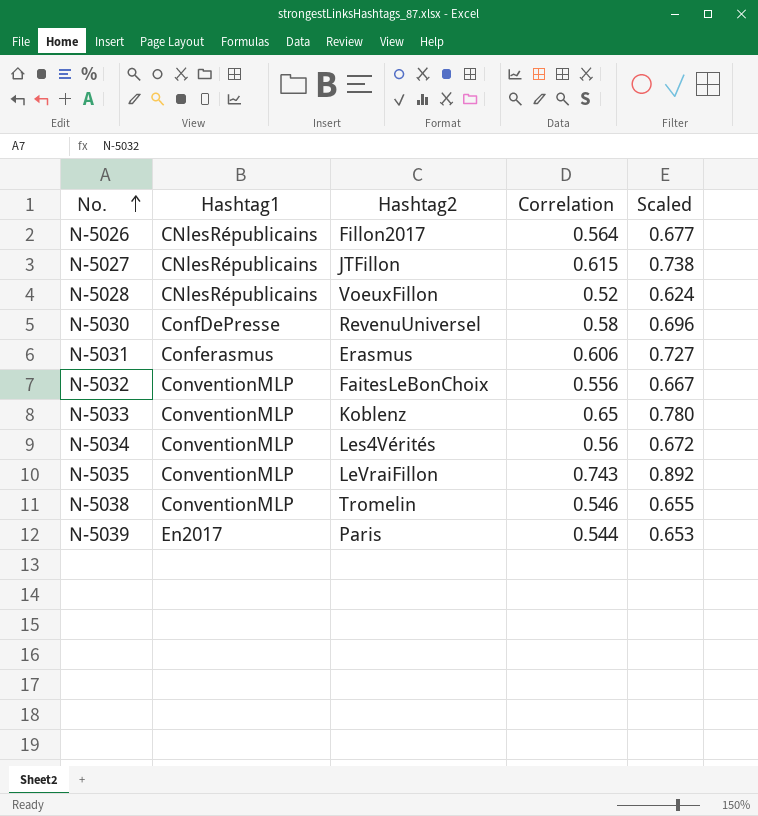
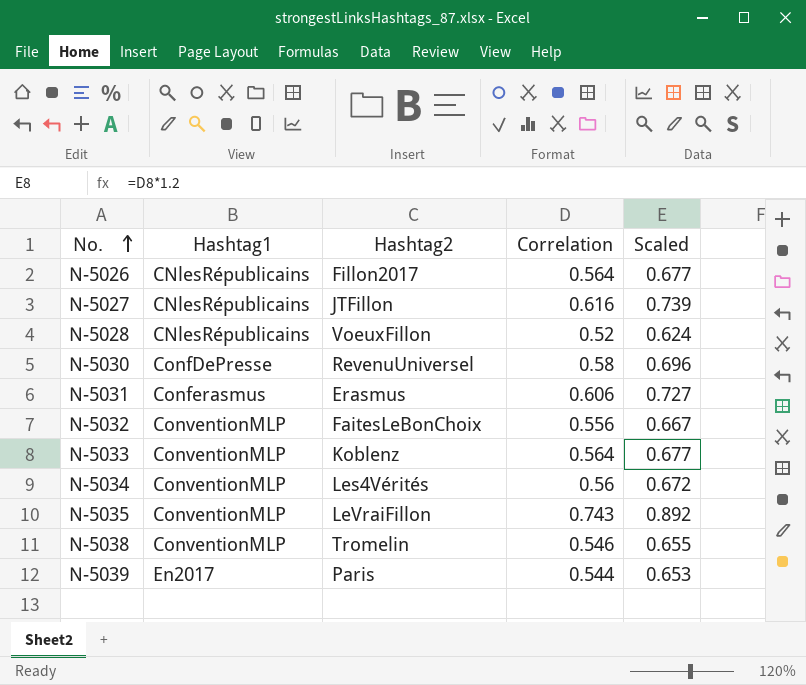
N-5027 | Correlation: 0.615 -> 0.616
N-5027 | Scaled: 0.738 -> 0.739
N-5033 | Correlation: 0.65 -> 0.564
N-5033 | Scaled: 0.780 -> 0.677

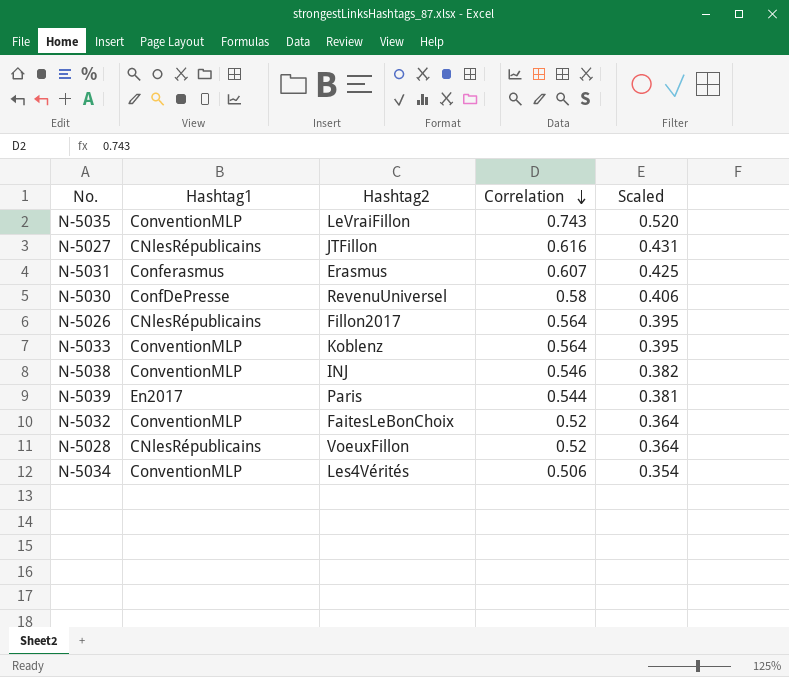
row order: No. ascending -> Correlation descending
column Scaled | formula: [Correlation] * 1.2 -> [Correlation] * 0.7
N-5031 | Correlation: 0.606 -> 0.607
N-5038 | Hashtag2: Tromelin -> INJ
N-5032 | Correlation: 0.556 -> 0.52
N-5034 | Correlation: 0.56 -> 0.506

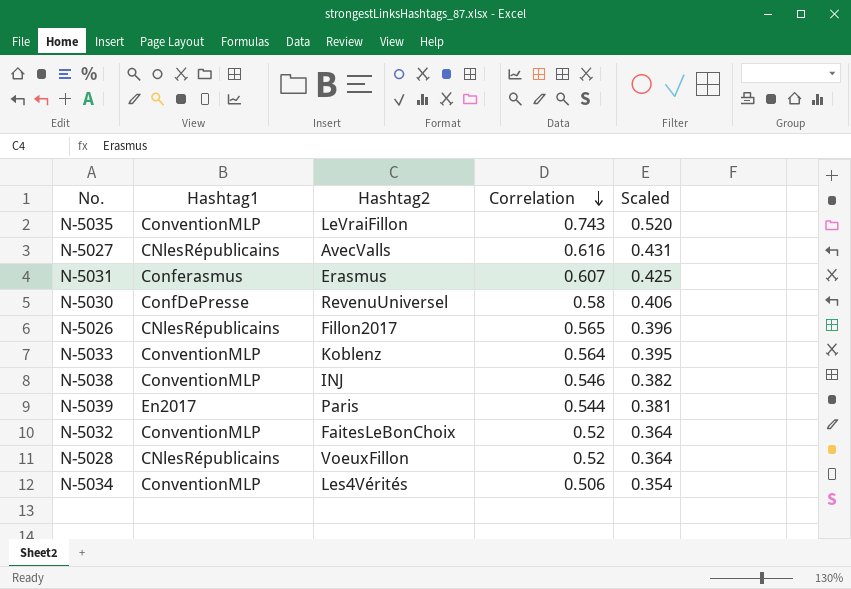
N-5027 | Hashtag2: JTFillon -> AvecValls
N-5026 | Correlation: 0.564 -> 0.565
N-5026 | Scaled: 0.395 -> 0.396

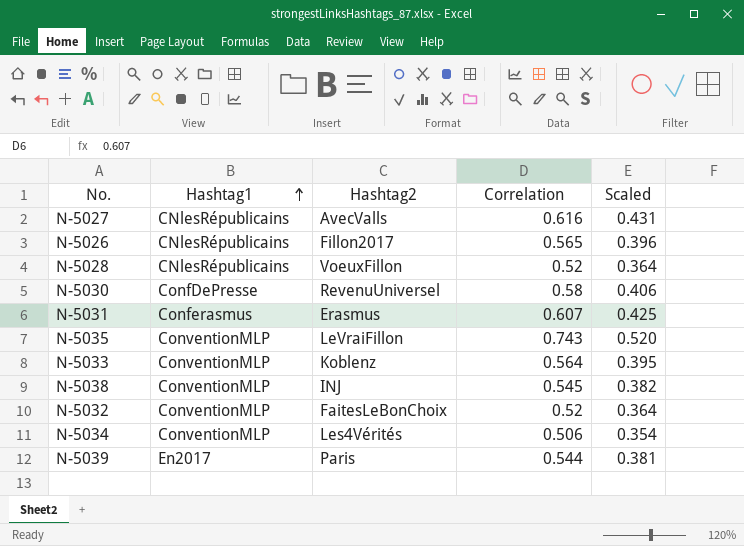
row order: Correlation descending -> Hashtag1 ascending
N-5038 | Correlation: 0.546 -> 0.545

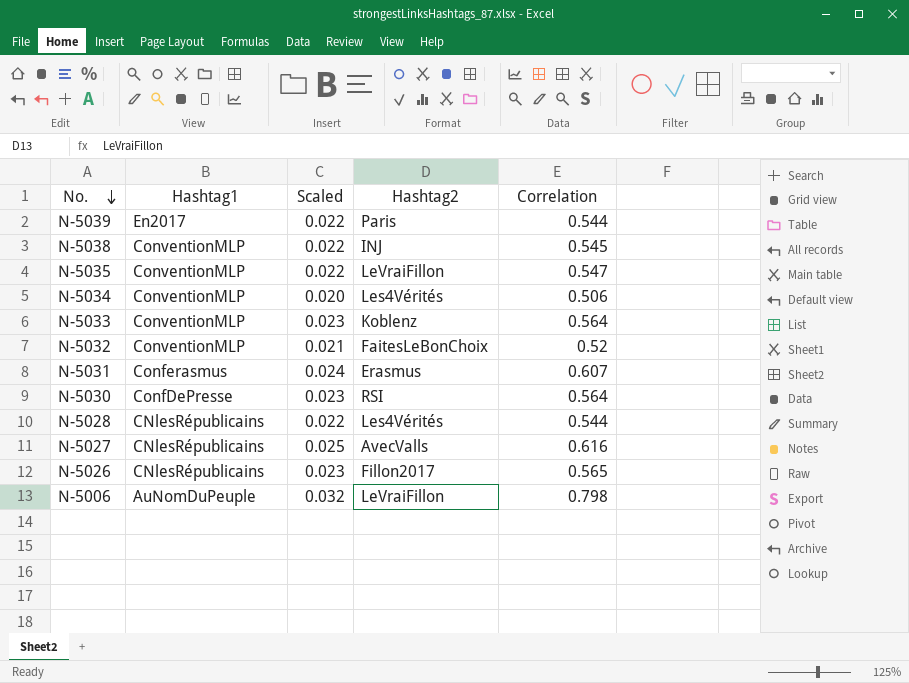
row order: Hashtag1 ascending -> No. descending
column Scaled | formula: [Correlation] * 0.7 -> [Correlation] * 0.04
column Scaled | position: 5 -> 3
N-5035 | Correlation: 0.743 -> 0.547
N-5030 | Hashtag2: RevenuUniversel -> RSI
N-5030 | Correlation: 0.58 -> 0.564
N-5028 | Hashtag2: VoeuxFillon -> Les4Vérités
N-5028 | Correlation: 0.52 -> 0.544
row N-5006: none -> AuNomDuPeuple | 0.032 | LeVraiFillon | 0.798

